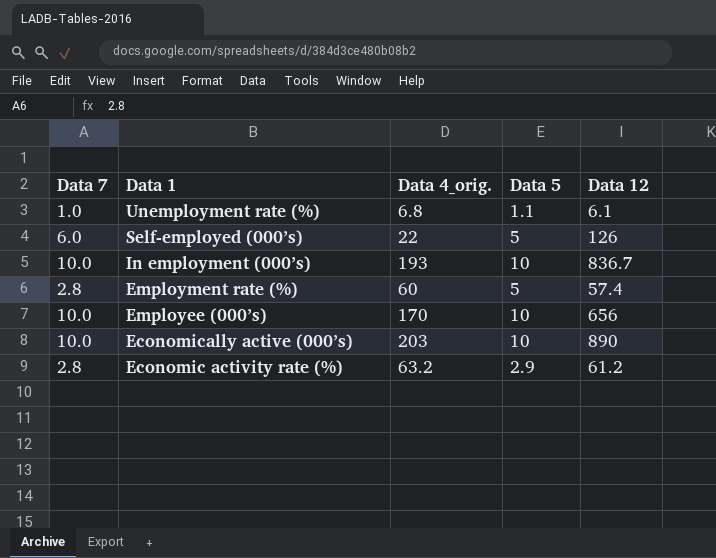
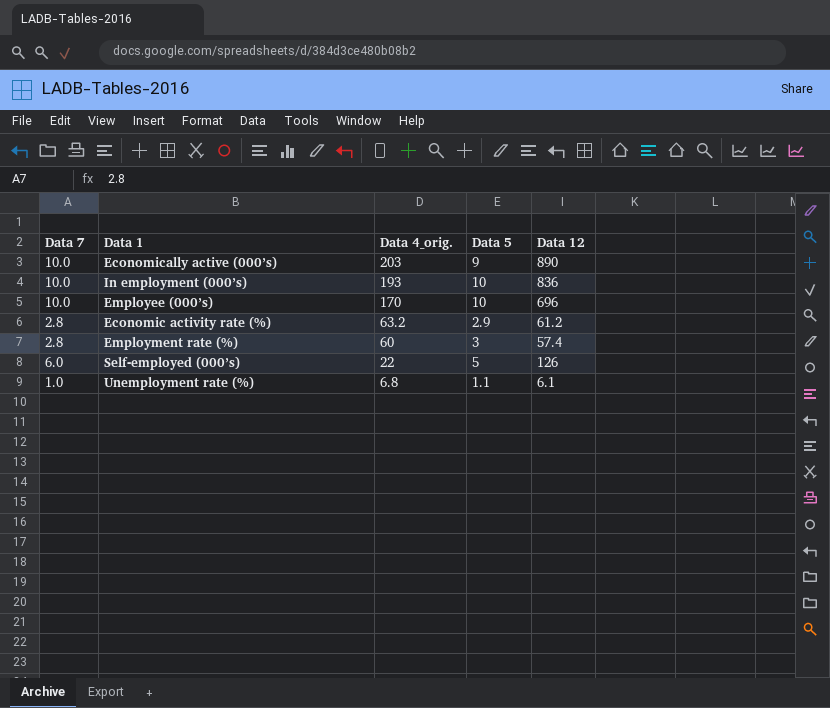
row order: Data 1 descending -> Data 4_orig. descending
Economically active (000’s) | Data 5: 10 -> 9
In employment (000’s) | Data 12: 836.7 -> 836
Employee (000’s) | Data 12: 656 -> 696
Employment rate (%) | Data 5: 5 -> 3

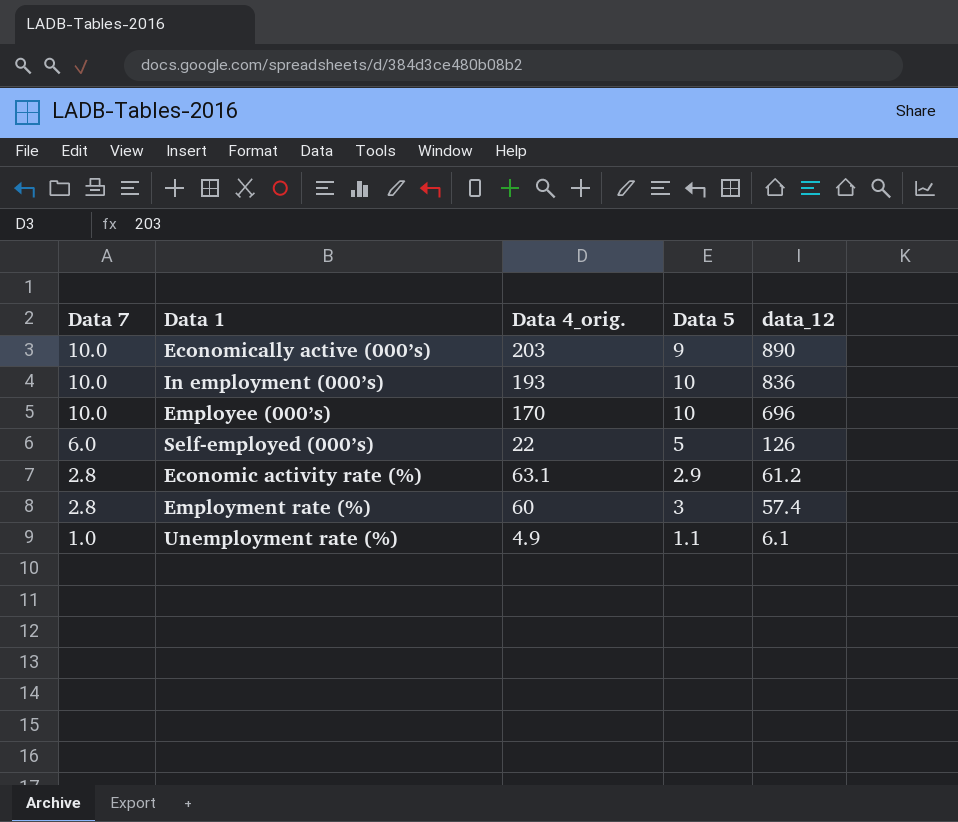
row order: Data 4_orig. descending -> Data 7 descending
column name: Data 12 -> data_12
Economic activity rate (%) | Data 4_orig.: 63.2 -> 63.1
Unemployment rate (%) | Data 4_orig.: 6.8 -> 4.9

